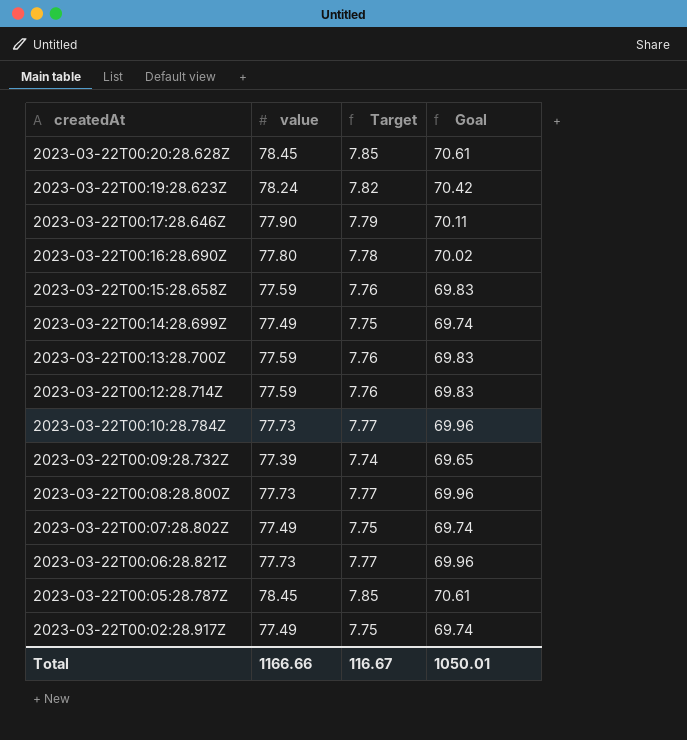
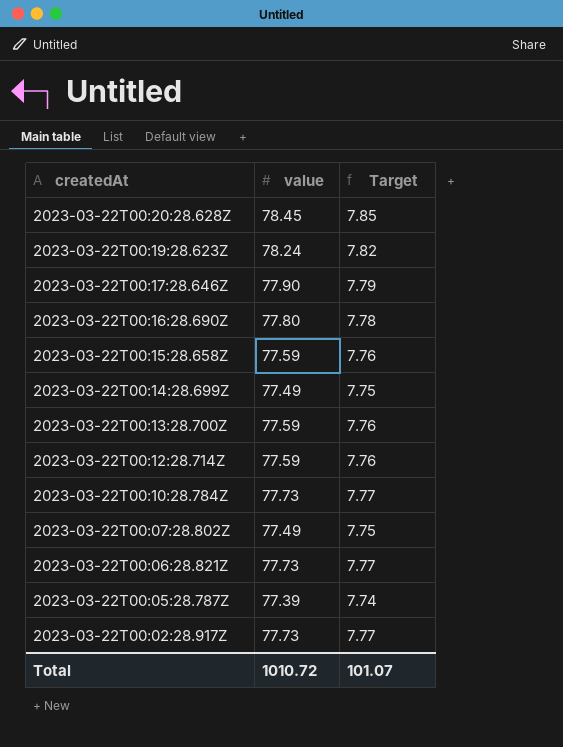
column Goal | formula: [value] * 0.9 -> none
row 2023-03-22T00:09:28.732Z: 77.39 | 7.74 | 69.65 -> none
row 2023-03-22T00:08:28.800Z: 77.73 | 7.77 | 69.96 -> none
2023-03-22T00:05:28.787Z | value: 78.45 -> 77.39
2023-03-22T00:05:28.787Z | Target: 7.85 -> 7.74
2023-03-22T00:02:28.917Z | value: 77.49 -> 77.73
2023-03-22T00:02:28.917Z | Target: 7.75 -> 7.77
Total | value: 1166.66 -> 1010.72
Total | Target: 116.67 -> 101.07

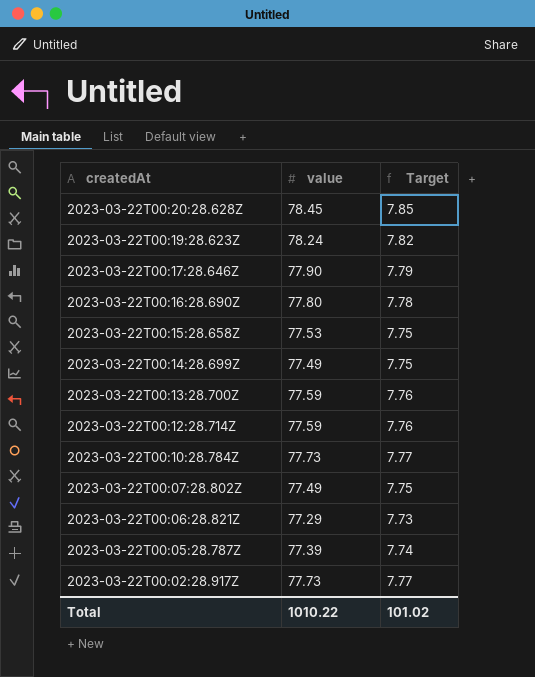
2023-03-22T00:15:28.658Z | value: 77.59 -> 77.53
2023-03-22T00:15:28.658Z | Target: 7.76 -> 7.75
2023-03-22T00:06:28.821Z | value: 77.73 -> 77.29
2023-03-22T00:06:28.821Z | Target: 7.77 -> 7.73
Total | value: 1010.72 -> 1010.22
Total | Target: 101.07 -> 101.02

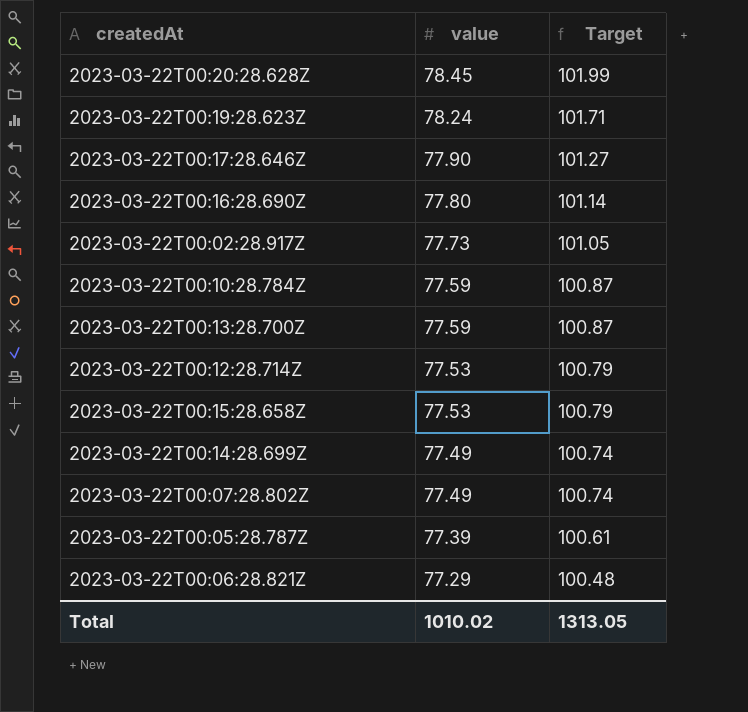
row order: createdAt descending -> value descending
column Target | formula: [value] * 0.1 -> [value] * 1.3
2023-03-22T00:10:28.784Z | value: 77.73 -> 77.59
2023-03-22T00:12:28.714Z | value: 77.59 -> 77.53
Total | value: 1010.22 -> 1010.02
Total | Target: 101.02 -> 1313.05

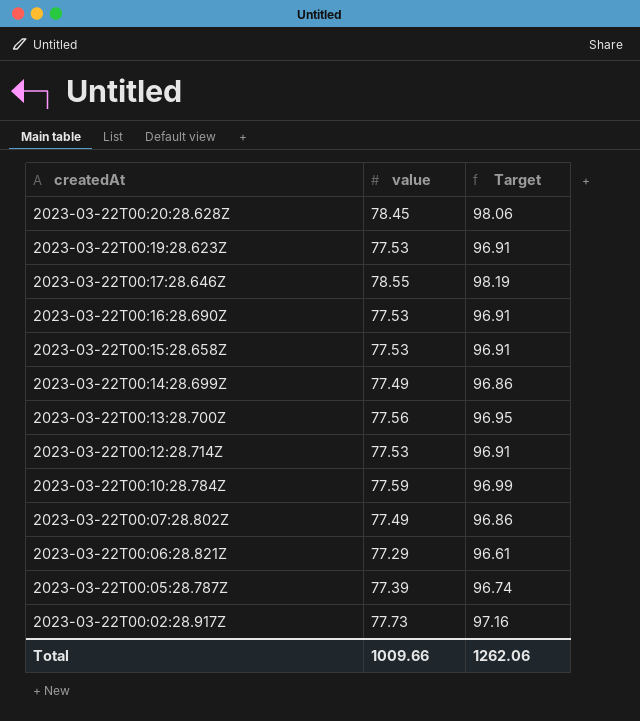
row order: value descending -> createdAt descending
column Target | formula: [value] * 1.3 -> [value] * 1.25
2023-03-22T00:19:28.623Z | value: 78.24 -> 77.53
2023-03-22T00:17:28.646Z | value: 77.90 -> 78.55
2023-03-22T00:16:28.690Z | value: 77.80 -> 77.53
2023-03-22T00:13:28.700Z | value: 77.59 -> 77.56
Total | value: 1010.02 -> 1009.66
Total | Target: 1313.05 -> 1262.06

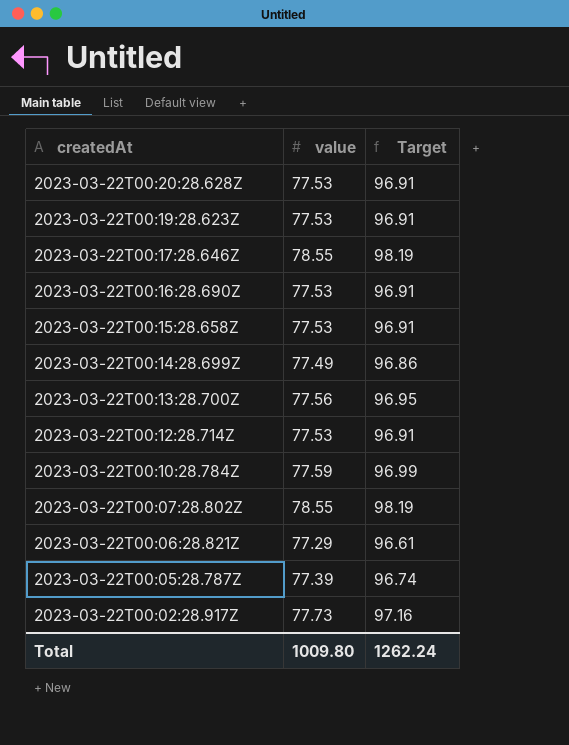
2023-03-22T00:20:28.628Z | value: 78.45 -> 77.53
2023-03-22T00:20:28.628Z | Target: 98.06 -> 96.91
2023-03-22T00:07:28.802Z | value: 77.49 -> 78.55
2023-03-22T00:07:28.802Z | Target: 96.86 -> 98.19
Total | value: 1009.66 -> 1009.80
Total | Target: 1262.06 -> 1262.24

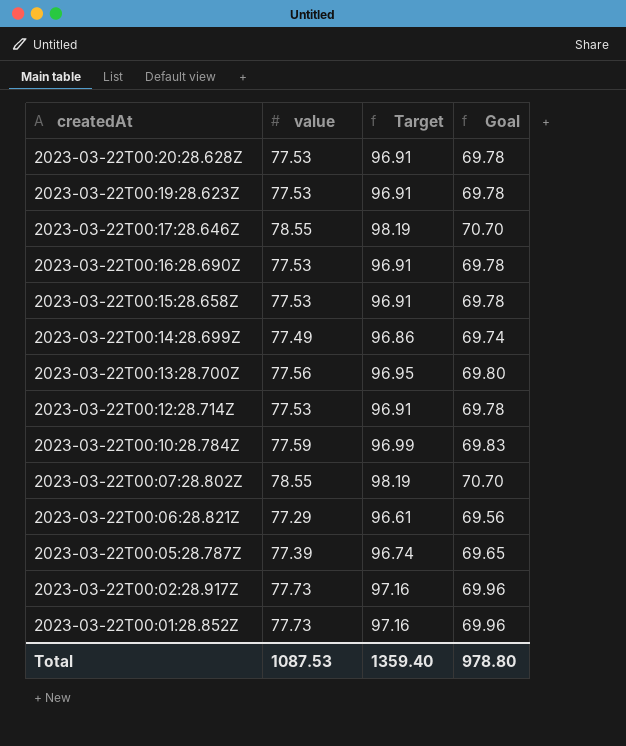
column Goal | formula: none -> [value] * 0.9
row 2023-03-22T00:01:28.852Z: none -> 77.73 | 97.16 | 69.96
Total | value: 1009.80 -> 1087.53
Total | Target: 1262.24 -> 1359.40

